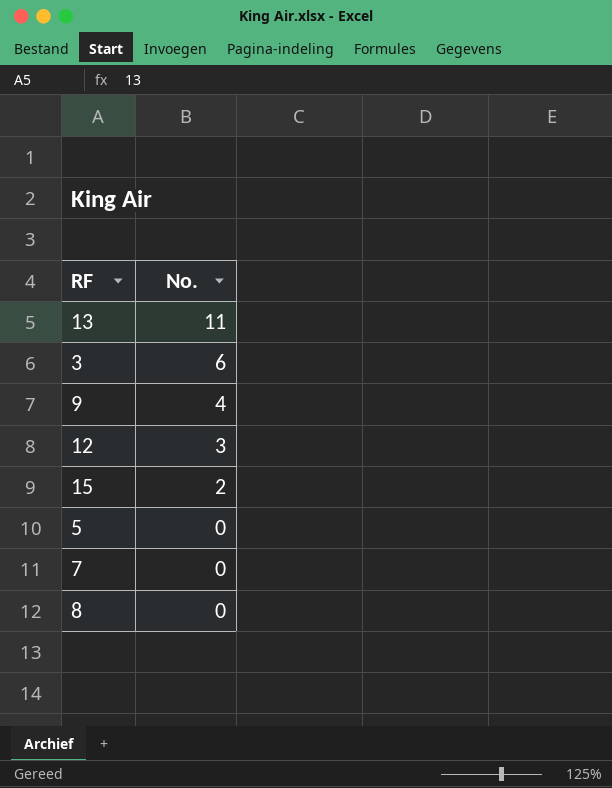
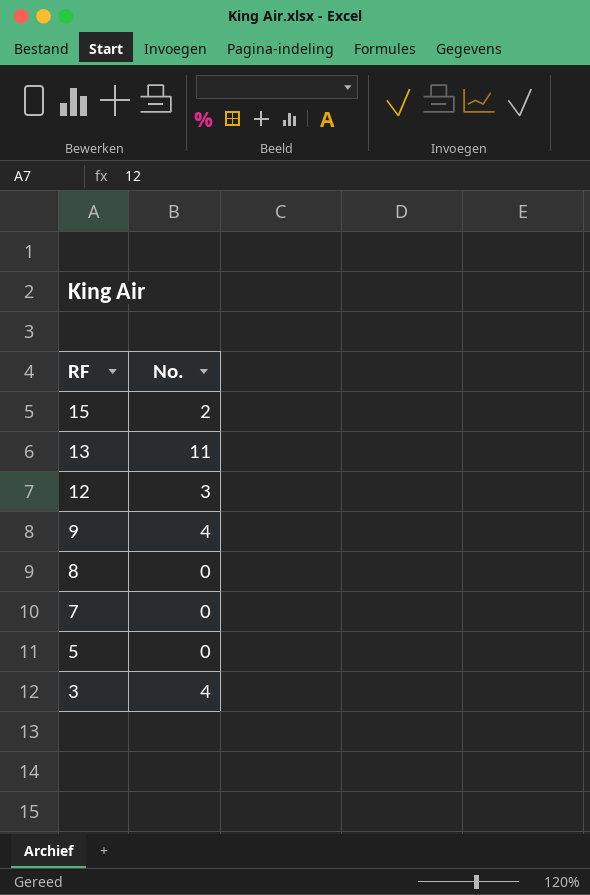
row order: No. descending -> RF descending
3 | No.: 6 -> 4

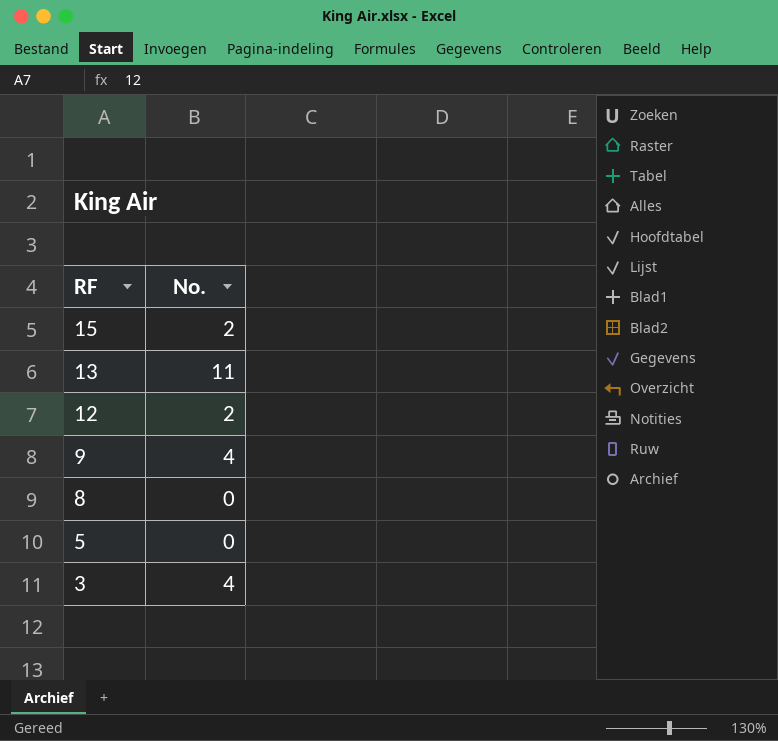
row 7: 0 -> none
12 | No.: 3 -> 2

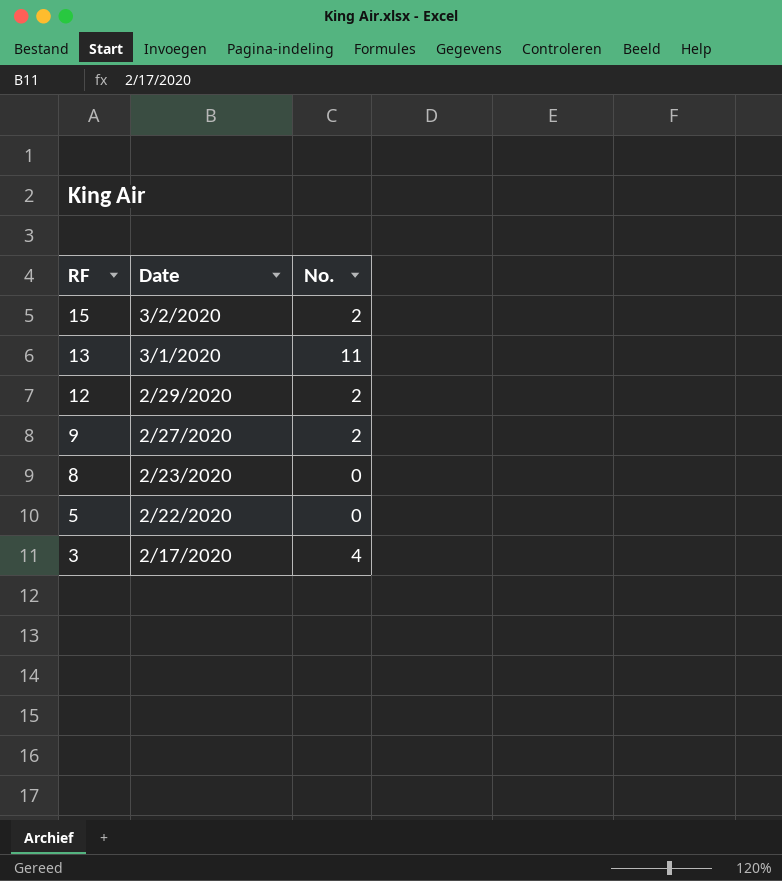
column Date | position: none -> 2
9 | No.: 4 -> 2

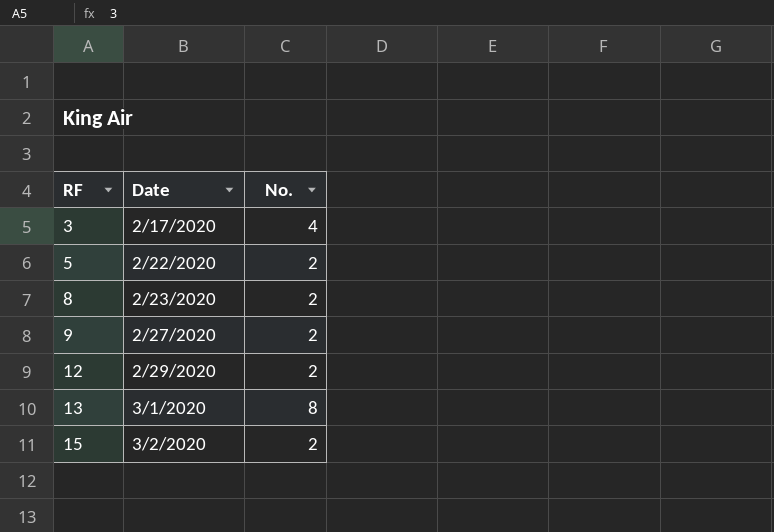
row order: RF descending -> RF ascending
5 | No.: 0 -> 2
8 | No.: 0 -> 2
13 | No.: 11 -> 8

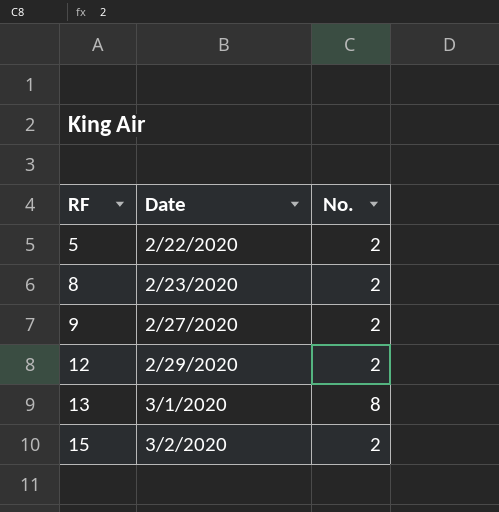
row 3: 2/17/2020 | 4 -> none

